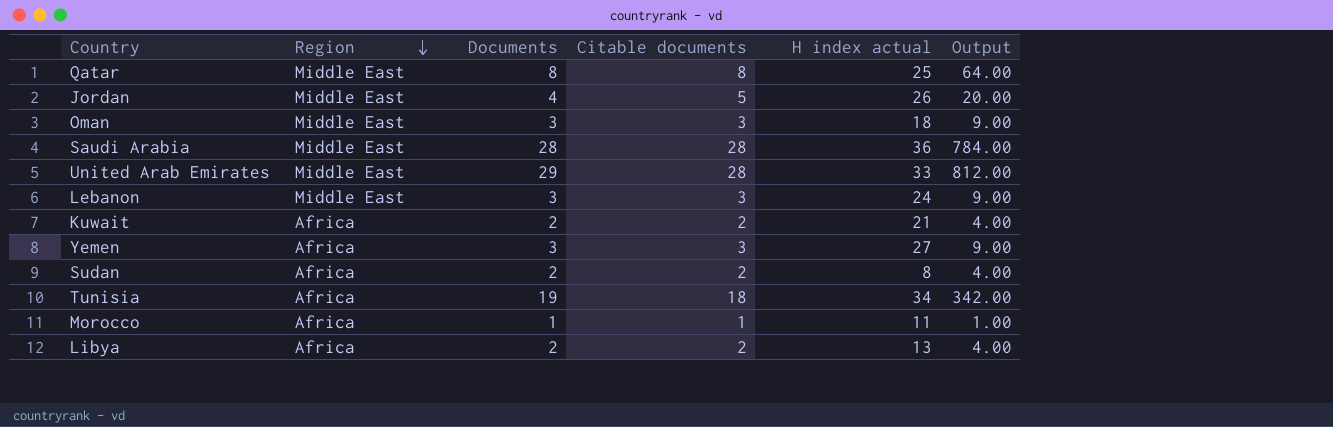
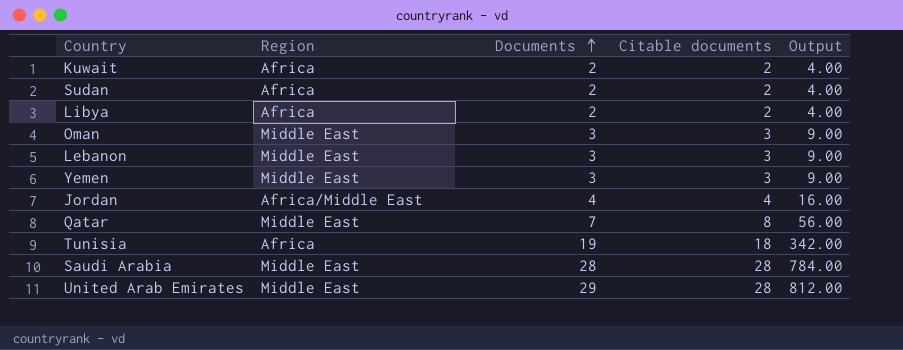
row order: Region descending -> Documents ascending
column H index actual | position: 5 -> none
row Morocco: Africa | 1 | 1 | 11 | 1.00 -> none
Yemen | Region: Africa -> Middle East
Jordan | Region: Middle East -> Africa/Middle East
Jordan | Citable documents: 5 -> 4
Jordan | Output: 20.00 -> 16.00
Qatar | Documents: 8 -> 7
Qatar | Output: 64.00 -> 56.00

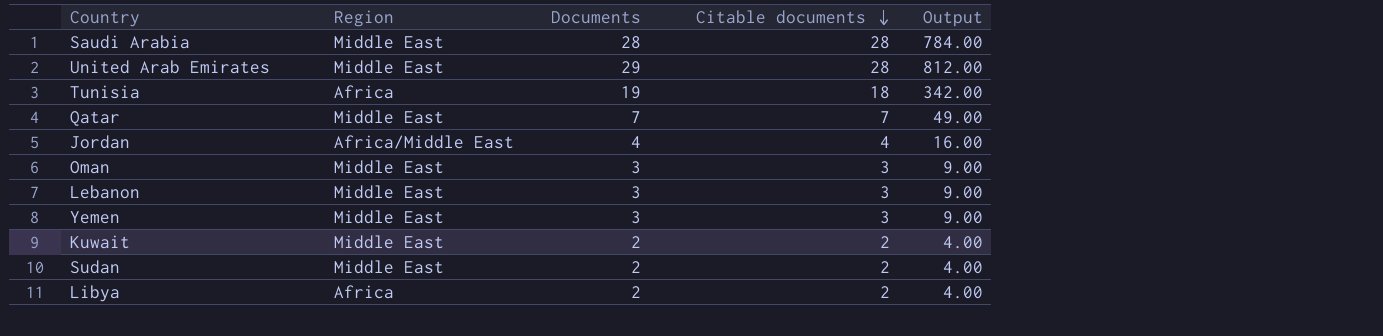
row order: Documents ascending -> Citable documents descending
Qatar | Citable documents: 8 -> 7
Qatar | Output: 56.00 -> 49.00
Kuwait | Region: Africa -> Middle East
Sudan | Region: Africa -> Middle East

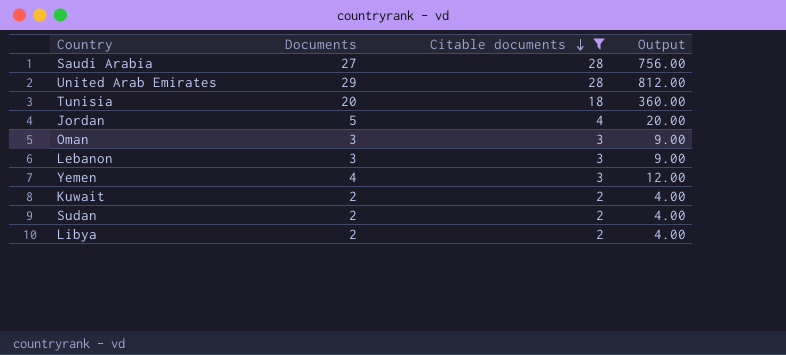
filter: none -> Citable documents != 7
column Region | position: 2 -> none
Saudi Arabia | Documents: 28 -> 27
Saudi Arabia | Output: 784.00 -> 756.00
Tunisia | Documents: 19 -> 20
Tunisia | Output: 342.00 -> 360.00
Jordan | Documents: 4 -> 5
Jordan | Output: 16.00 -> 20.00
Yemen | Documents: 3 -> 4
Yemen | Output: 9.00 -> 12.00

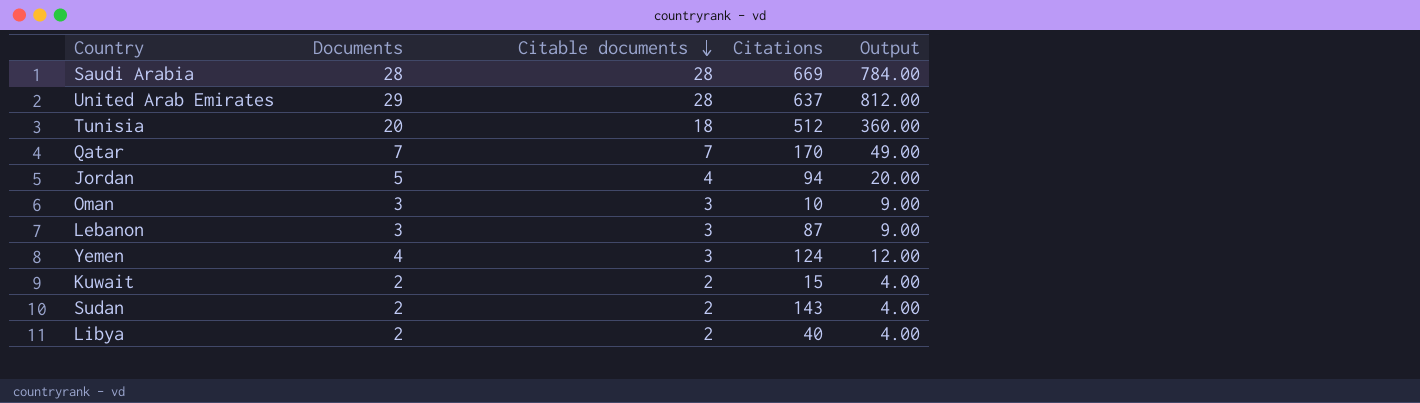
filter: Citable documents != 7 -> none
column Citations | position: none -> 4
Saudi Arabia | Documents: 27 -> 28
Saudi Arabia | Output: 756.00 -> 784.00

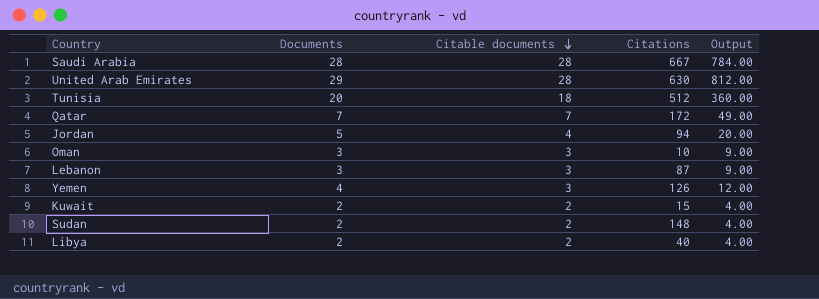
Saudi Arabia | Citations: 669 -> 667
United Arab Emirates | Citations: 637 -> 630
Qatar | Citations: 170 -> 172
Yemen | Citations: 124 -> 126
Sudan | Citations: 143 -> 148

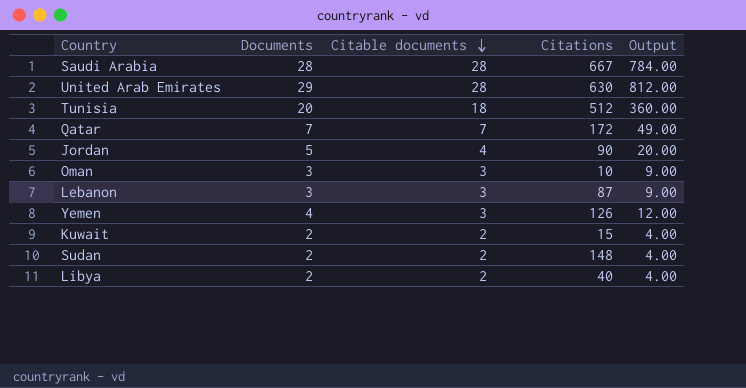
Jordan | Citations: 94 -> 90

